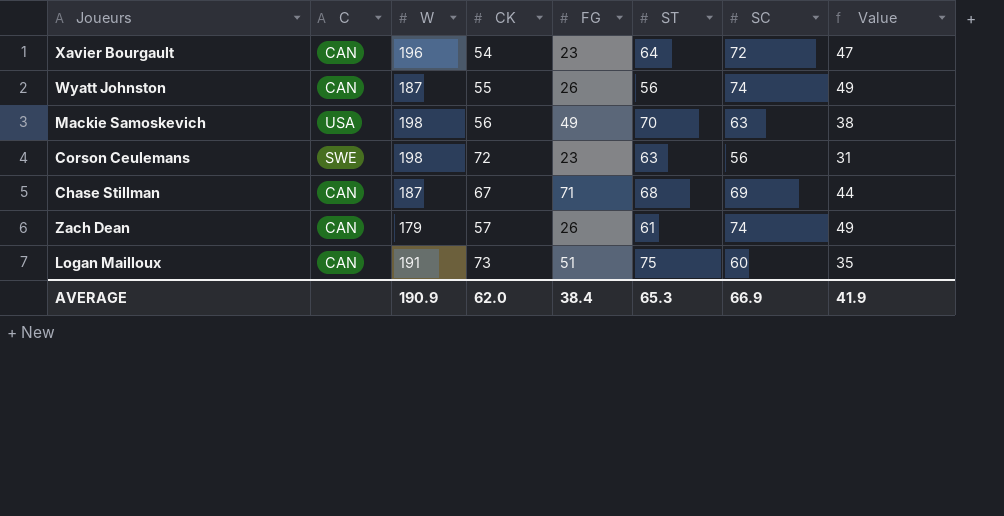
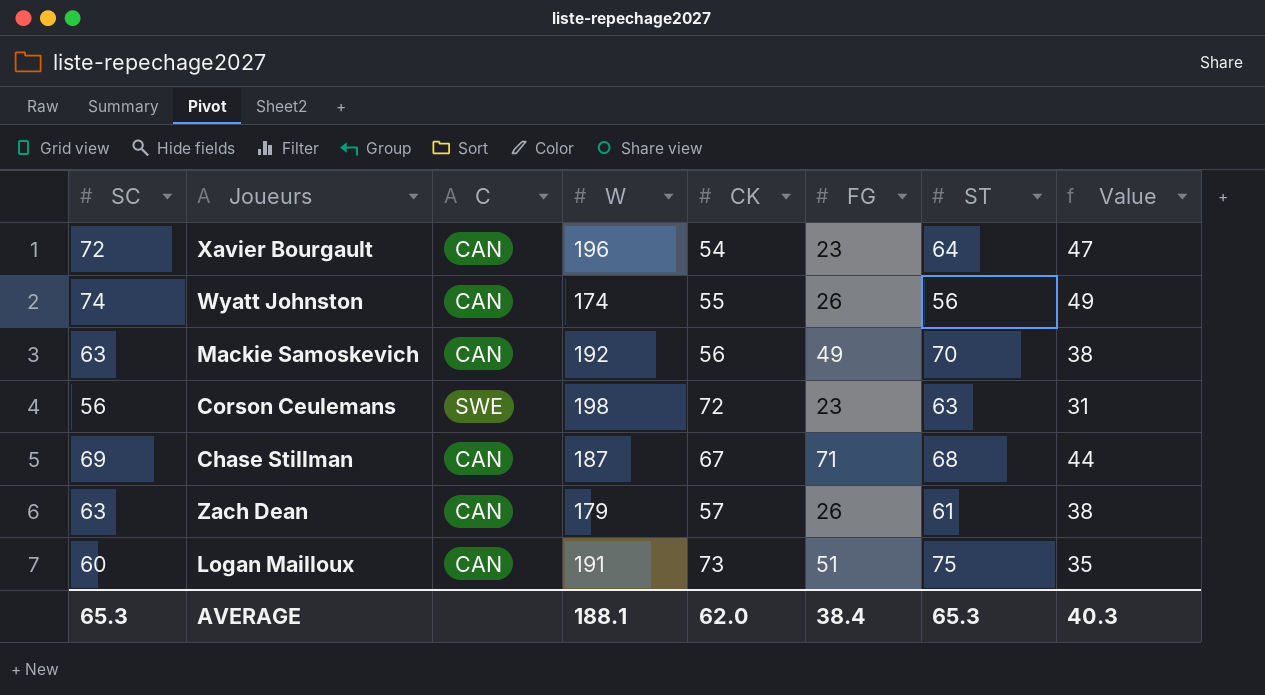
column SC | position: 7 -> 1
Wyatt Johnston | W: 187 -> 174
Mackie Samoskevich | C: USA -> CAN
Mackie Samoskevich | W: 198 -> 192
Zach Dean | SC: 74 -> 63
Zach Dean | Value: 49 -> 38
AVERAGE | SC: 66.9 -> 65.3
AVERAGE | W: 190.9 -> 188.1
AVERAGE | Value: 41.9 -> 40.3

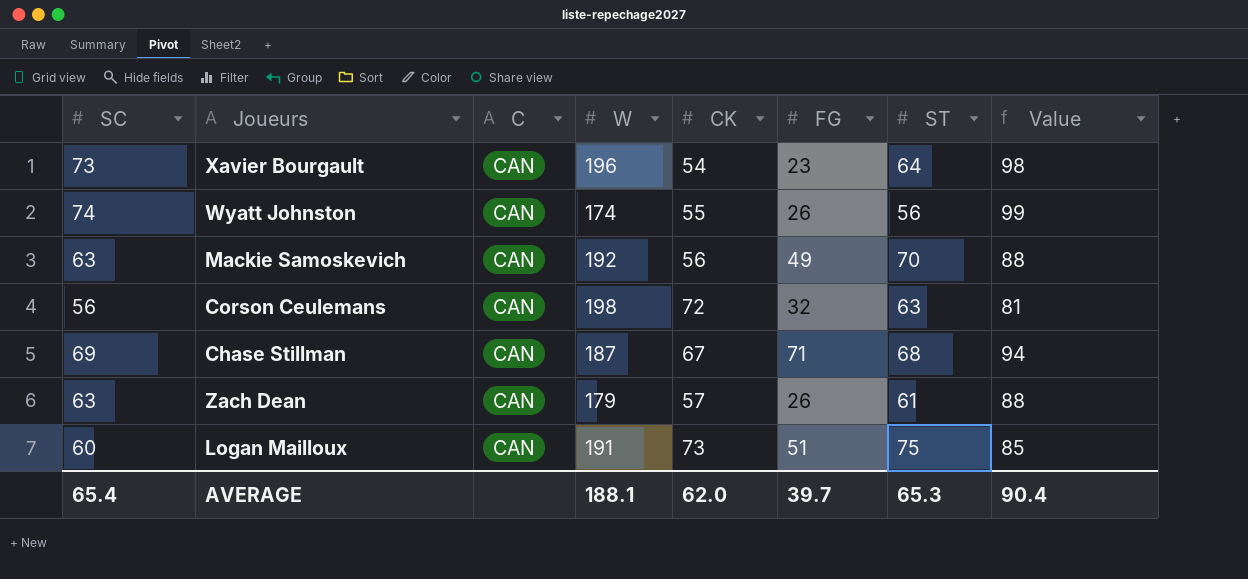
column Value | formula: [SC] - 25 -> [SC] + 25
Xavier Bourgault | SC: 72 -> 73
Corson Ceulemans | C: SWE -> CAN
Corson Ceulemans | FG: 23 -> 32
AVERAGE | SC: 65.3 -> 65.4
AVERAGE | FG: 38.4 -> 39.7
AVERAGE | Value: 40.3 -> 90.4

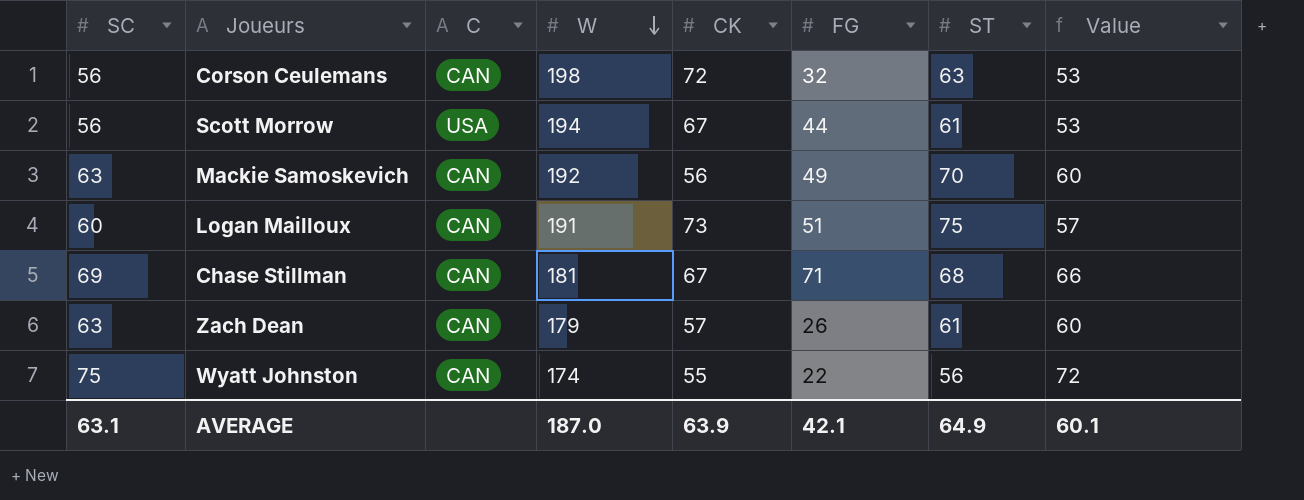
row order: none -> W descending
column Value | formula: [SC] + 25 -> [SC] - 3
row Xavier Bourgault: 73 | CAN | 196 | 54 | 23 | 64 | 98 -> none
row Scott Morrow: none -> 56 | USA | 194 | 67 | 44 | 61 | 53
Chase Stillman | W: 187 -> 181
Wyatt Johnston | SC: 74 -> 75
Wyatt Johnston | FG: 26 -> 22
AVERAGE | SC: 65.4 -> 63.1
AVERAGE | W: 188.1 -> 187.0
AVERAGE | CK: 62.0 -> 63.9
AVERAGE | FG: 39.7 -> 42.1
AVERAGE | ST: 65.3 -> 64.9
AVERAGE | Value: 90.4 -> 60.1

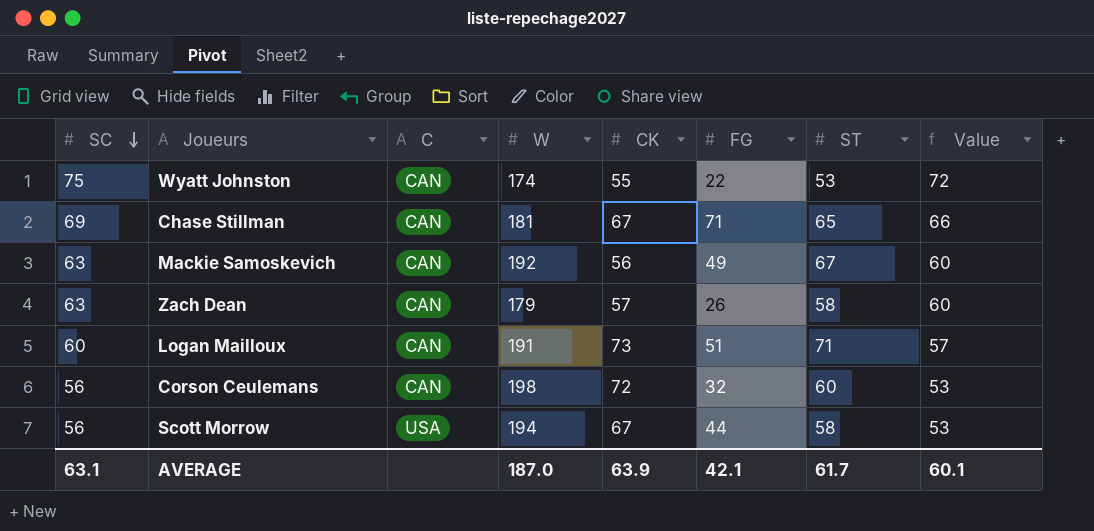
row order: W descending -> SC descending
Wyatt Johnston | ST: 56 -> 53
Chase Stillman | ST: 68 -> 65
Mackie Samoskevich | ST: 70 -> 67
Zach Dean | ST: 61 -> 58
Logan Mailloux | ST: 75 -> 71
Corson Ceulemans | ST: 63 -> 60
Scott Morrow | ST: 61 -> 58
AVERAGE | ST: 64.9 -> 61.7

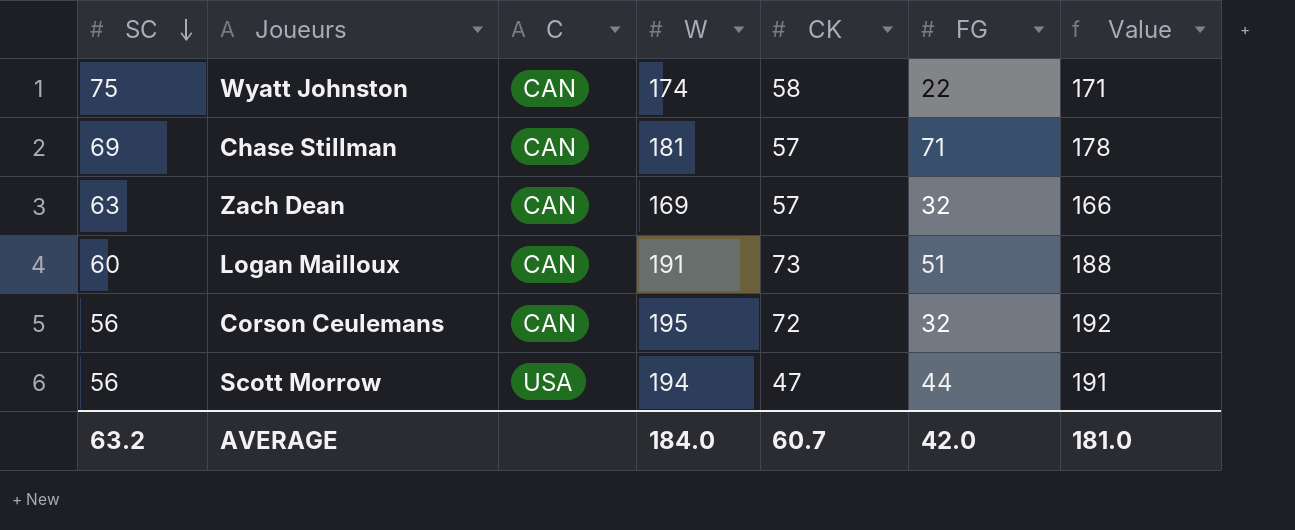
column ST | position: 7 -> none
column Value | formula: [SC] - 3 -> [W] - 3
row Mackie Samoskevich: 63 | CAN | 192 | 56 | 49 | 67 | 60 -> none
Wyatt Johnston | CK: 55 -> 58
Chase Stillman | CK: 67 -> 57
Zach Dean | W: 179 -> 169
Zach Dean | FG: 26 -> 32
Corson Ceulemans | W: 198 -> 195
Scott Morrow | CK: 67 -> 47
AVERAGE | SC: 63.1 -> 63.2
AVERAGE | W: 187.0 -> 184.0
AVERAGE | CK: 63.9 -> 60.7
AVERAGE | FG: 42.1 -> 42.0
AVERAGE | Value: 60.1 -> 181.0

